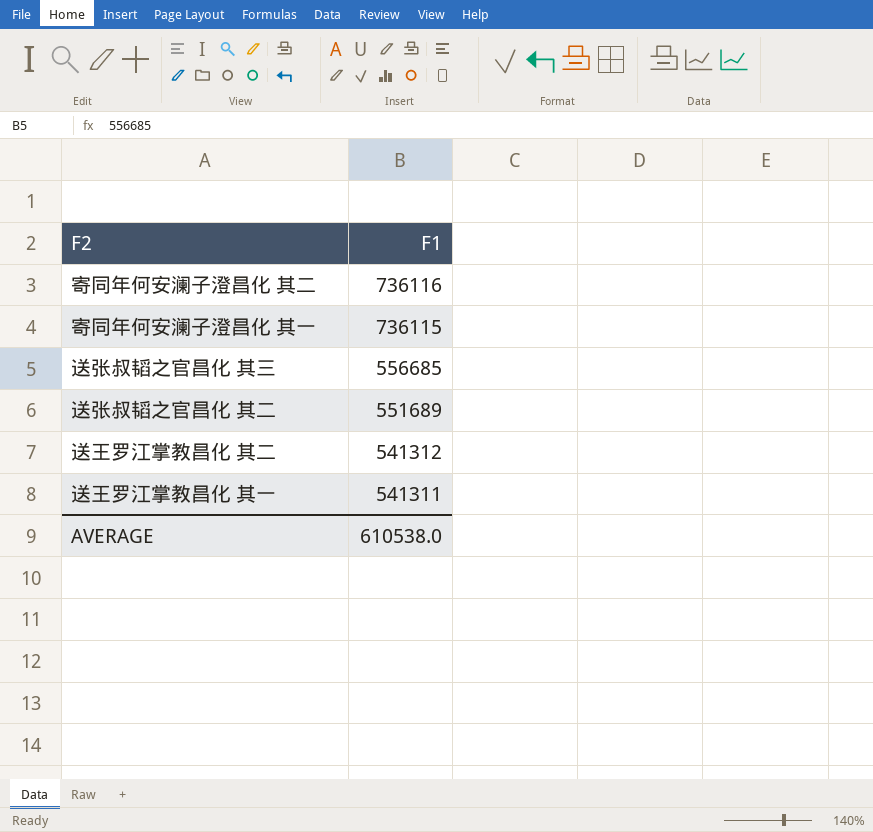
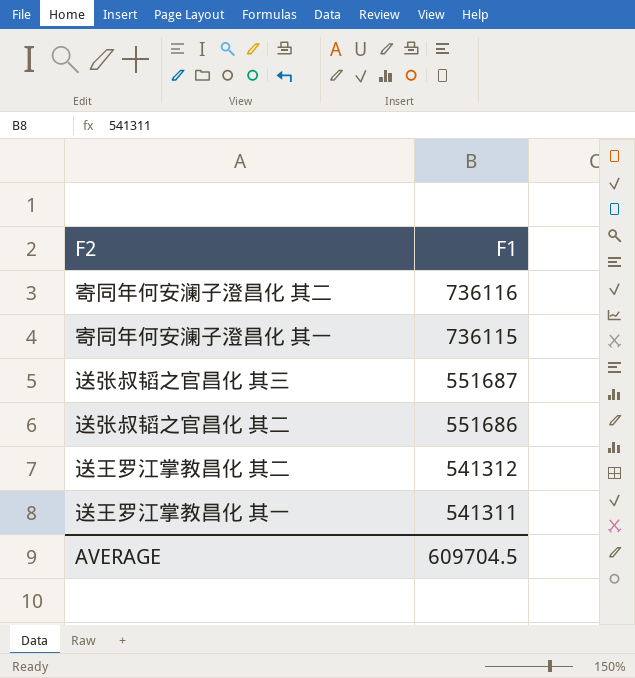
送张叔韬之官昌化 其三 | F1: 556685 -> 551687
送张叔韬之官昌化 其二 | F1: 551689 -> 551686
AVERAGE | F1: 610538.0 -> 609704.5

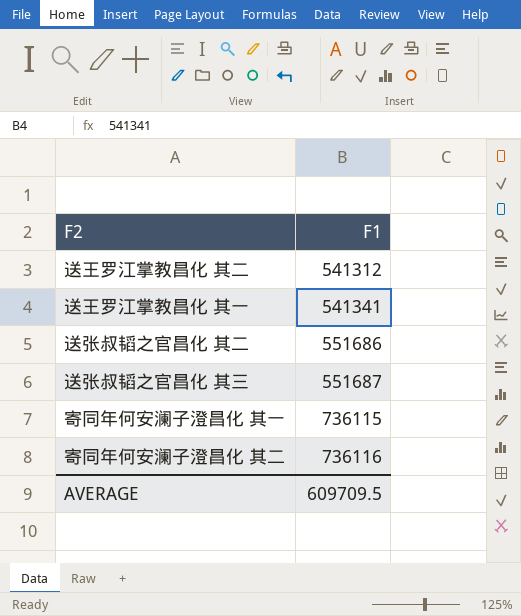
row order: F1 descending -> F1 ascending
送王罗江掌教昌化 其一 | F1: 541311 -> 541341
AVERAGE | F1: 609704.5 -> 609709.5

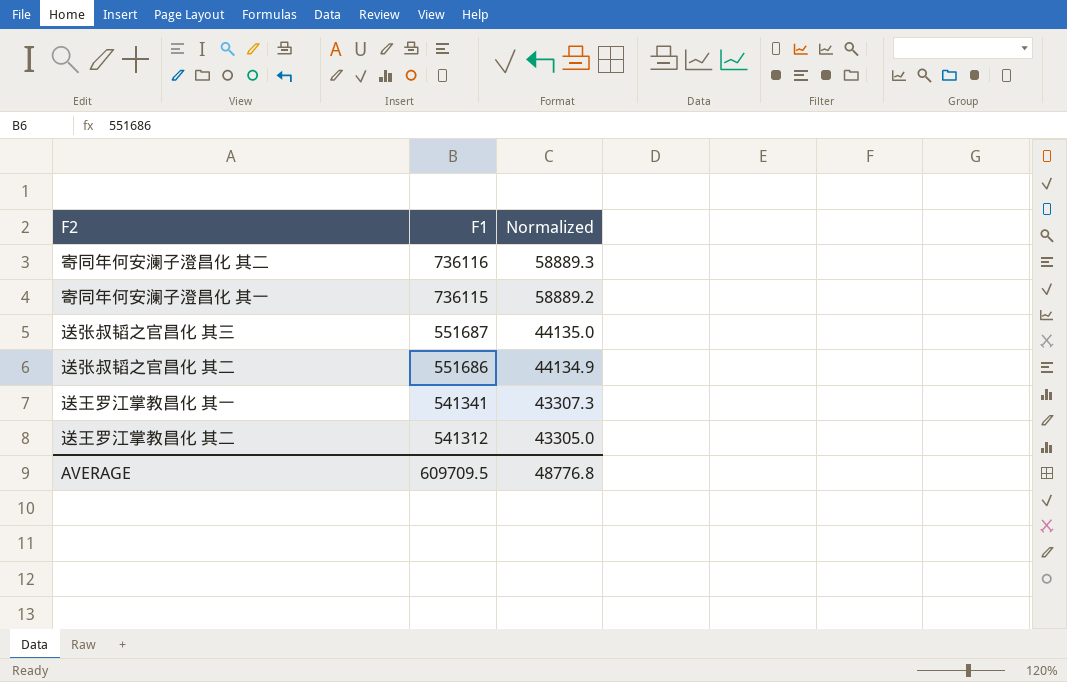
row order: F1 ascending -> F1 descending
column Normalized | formula: none -> [F1] * 0.08

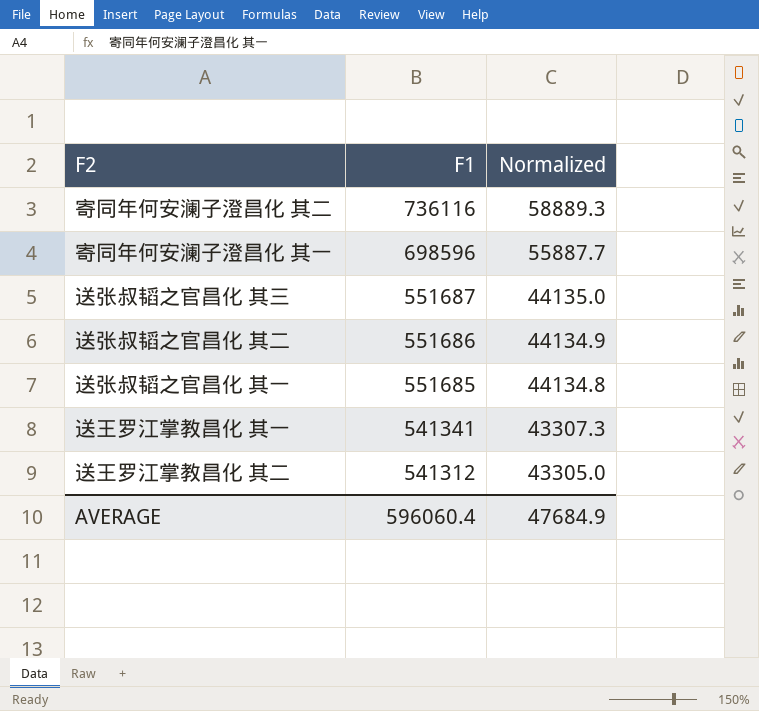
寄同年何安澜子澄昌化 其一 | F1: 736115 -> 698596
寄同年何安澜子澄昌化 其一 | Normalized: 58889.2 -> 55887.7
row 送张叔韬之官昌化 其一: none -> 551685 | 44134.8
AVERAGE | F1: 609709.5 -> 596060.4
AVERAGE | Normalized: 48776.8 -> 47684.9

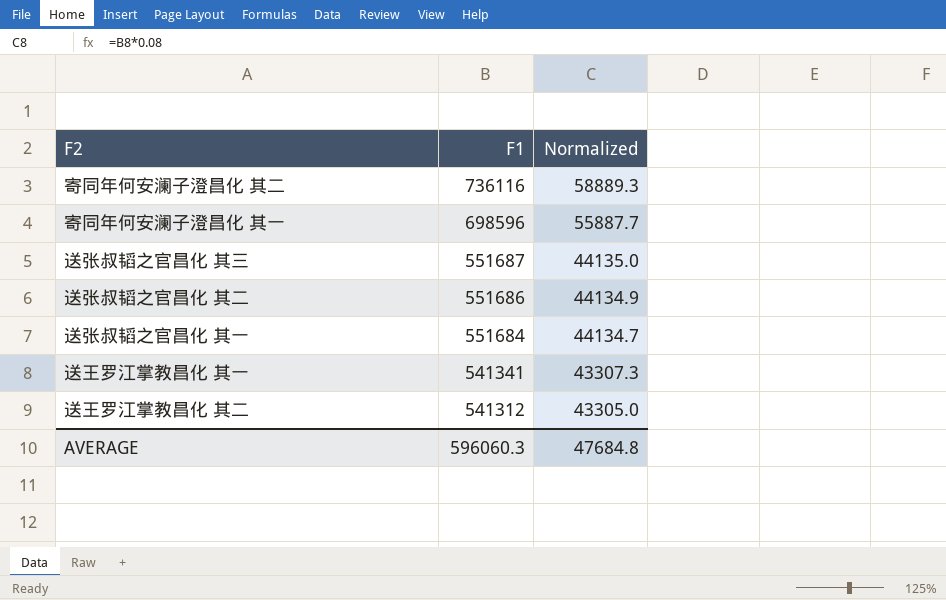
送张叔韬之官昌化 其一 | F1: 551685 -> 551684
送张叔韬之官昌化 其一 | Normalized: 44134.8 -> 44134.7
AVERAGE | F1: 596060.4 -> 596060.3
AVERAGE | Normalized: 47684.9 -> 47684.8

